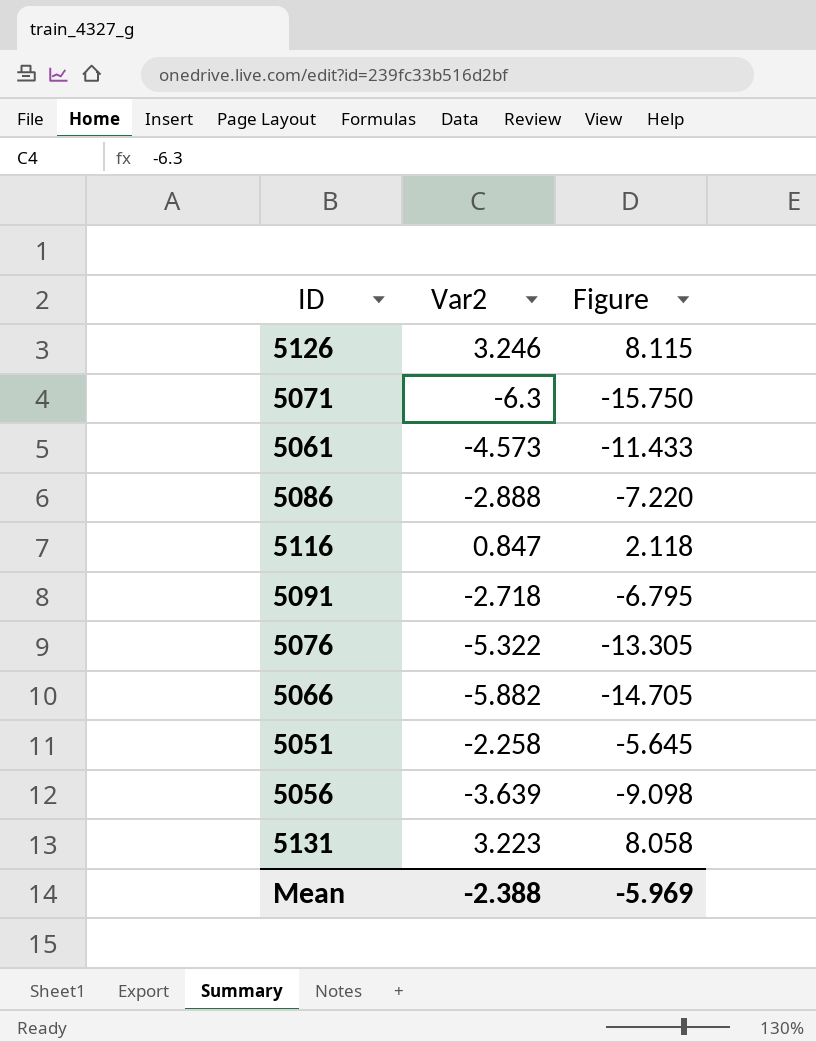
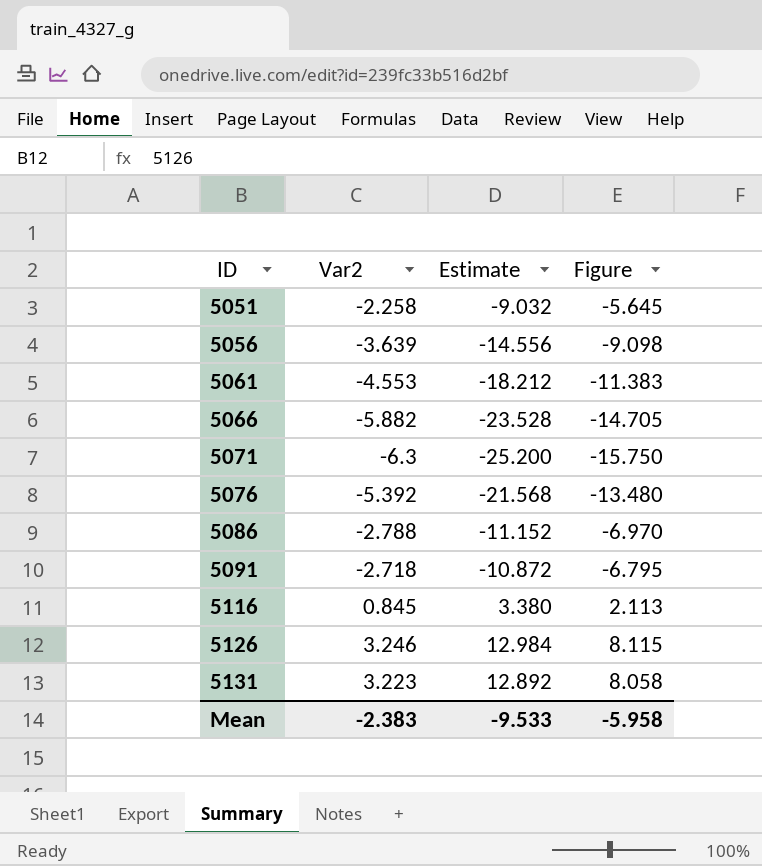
row order: none -> ID ascending
column Estimate | formula: none -> [Var2] * 4
5061 | Var2: -4.573 -> -4.553
5061 | Figure: -11.433 -> -11.383
5076 | Var2: -5.322 -> -5.392
5076 | Figure: -13.305 -> -13.480
5086 | Var2: -2.888 -> -2.788
5086 | Figure: -7.220 -> -6.970
5116 | Var2: 0.847 -> 0.845
5116 | Figure: 2.118 -> 2.113
Mean | Var2: -2.388 -> -2.383
Mean | Figure: -5.969 -> -5.958

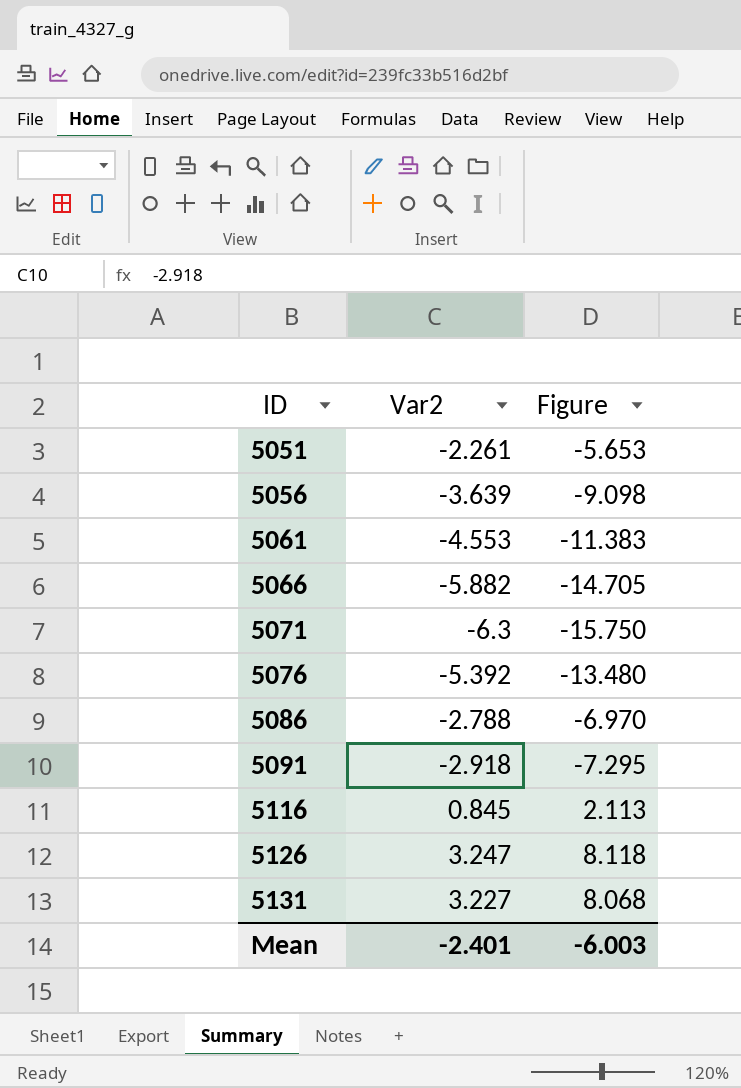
column Estimate | formula: [Var2] * 4 -> none
5051 | Var2: -2.258 -> -2.261
5051 | Figure: -5.645 -> -5.653
5091 | Var2: -2.718 -> -2.918
5091 | Figure: -6.795 -> -7.295
5126 | Var2: 3.246 -> 3.247
5126 | Figure: 8.115 -> 8.118
5131 | Var2: 3.223 -> 3.227
5131 | Figure: 8.058 -> 8.068
Mean | Var2: -2.383 -> -2.401
Mean | Figure: -5.958 -> -6.003

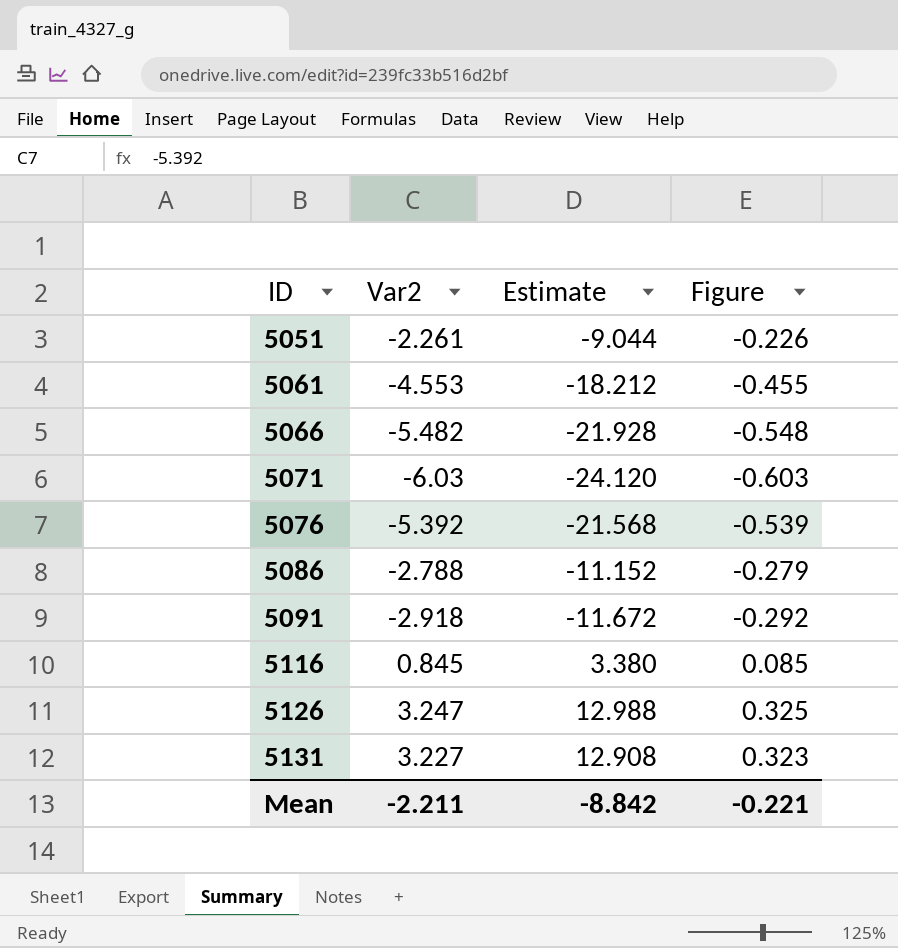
column Estimate | formula: none -> [Var2] * 4
column Figure | formula: [Var2] * 2.5 -> [Var2] * 0.1
row 5056: -3.639 | -9.098 -> none
5066 | Var2: -5.882 -> -5.482
5071 | Var2: -6.3 -> -6.03
Mean | Var2: -2.401 -> -2.211
Mean | Figure: -6.003 -> -0.221

